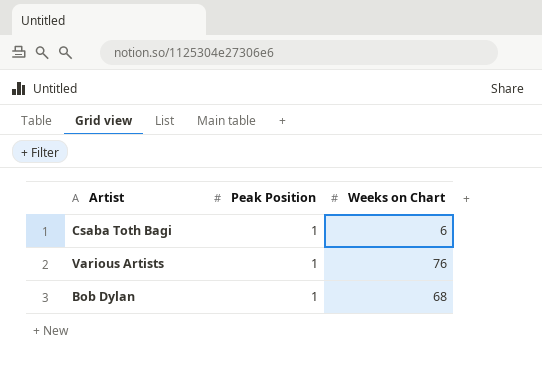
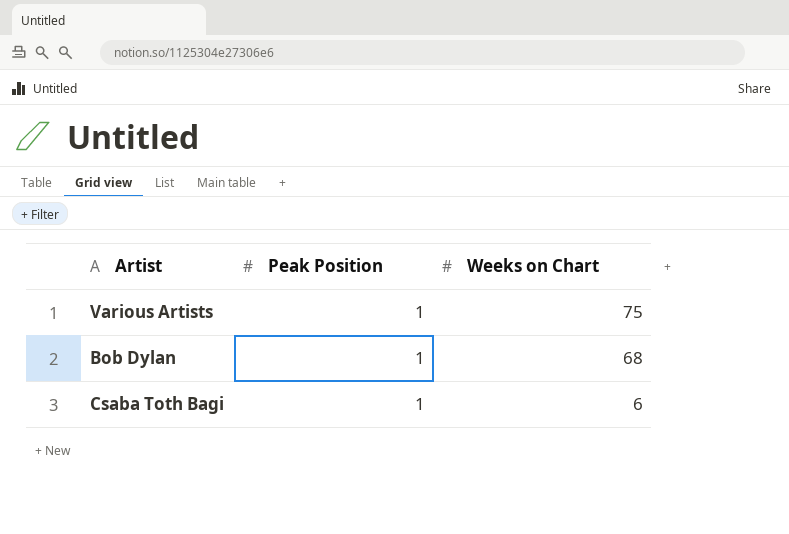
row order: none -> Weeks on Chart descending
Various Artists | Weeks on Chart: 76 -> 75

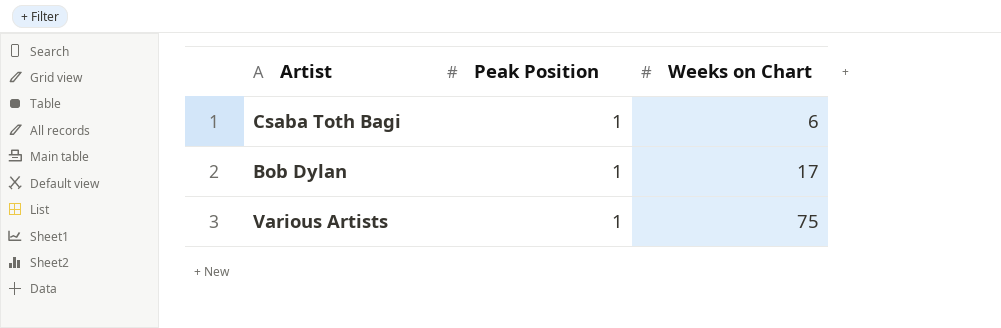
row order: Weeks on Chart descending -> Weeks on Chart ascending
Bob Dylan | Weeks on Chart: 68 -> 17

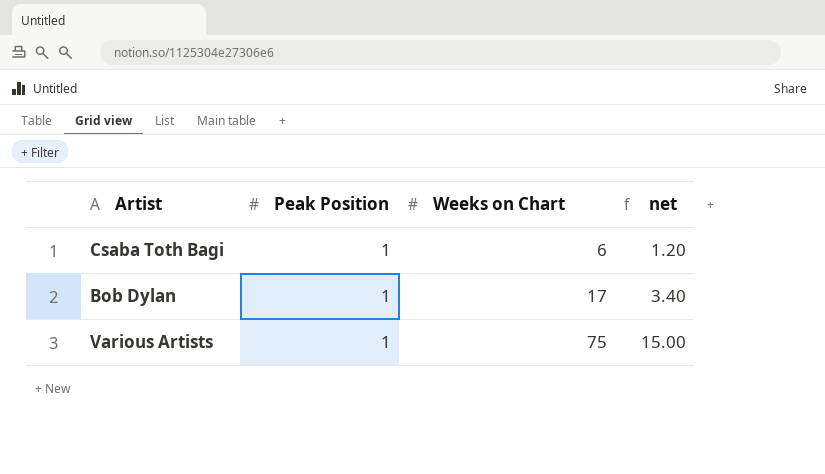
column net | formula: none -> [Weeks on Chart] * 0.2

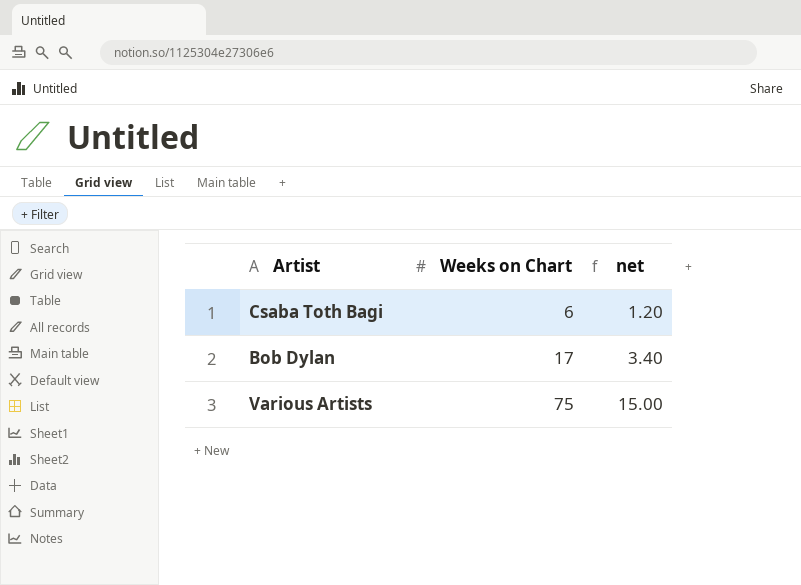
column Peak Position | position: 2 -> none

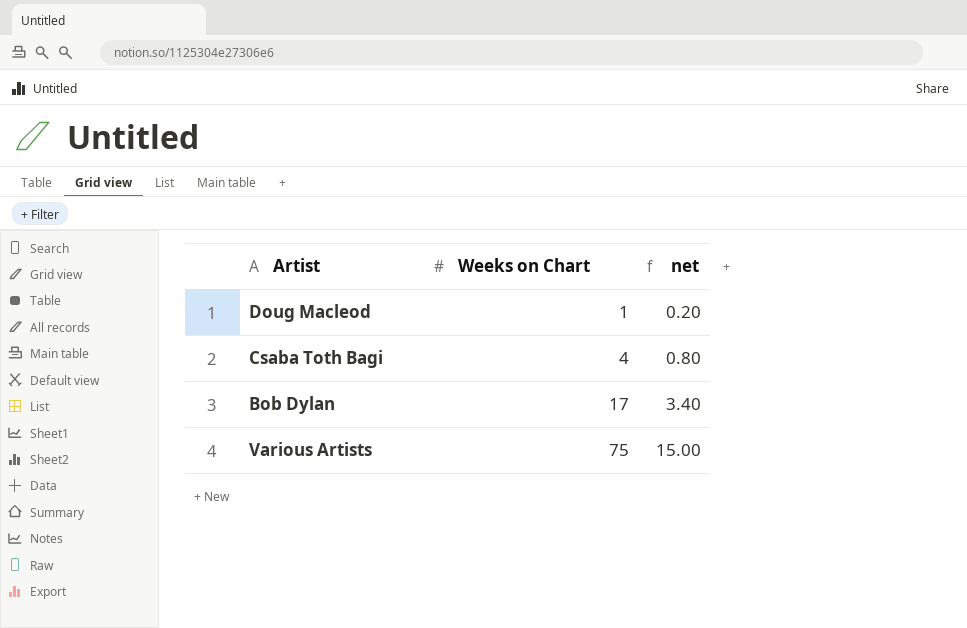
row Doug Macleod: none -> 1 | 0.20
Csaba Toth Bagi | Weeks on Chart: 6 -> 4
Csaba Toth Bagi | net: 1.20 -> 0.80

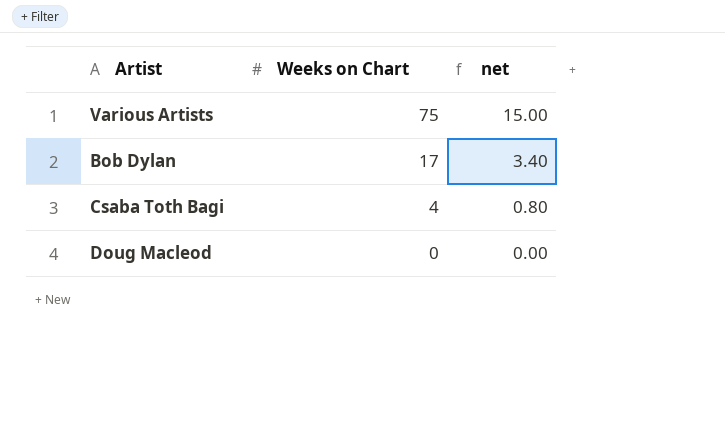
row order: Weeks on Chart ascending -> Weeks on Chart descending
Doug Macleod | Weeks on Chart: 1 -> 0
Doug Macleod | net: 0.20 -> 0.00

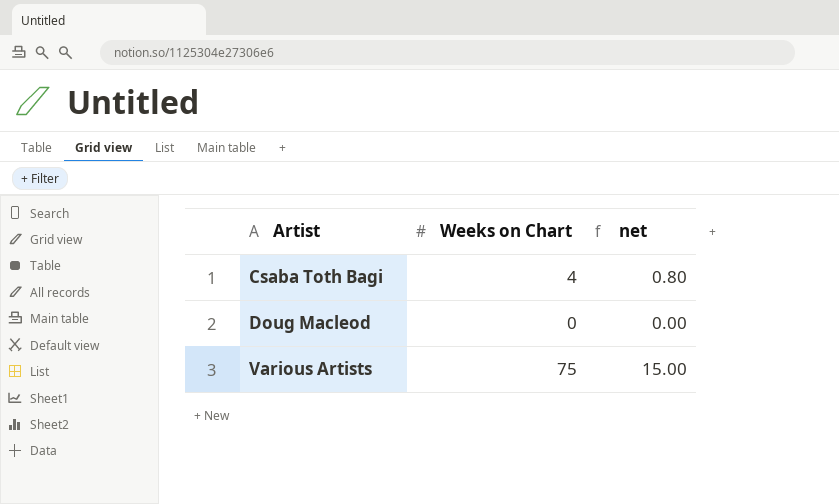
row order: Weeks on Chart descending -> Artist ascending
row Bob Dylan: 17 | 3.40 -> none

